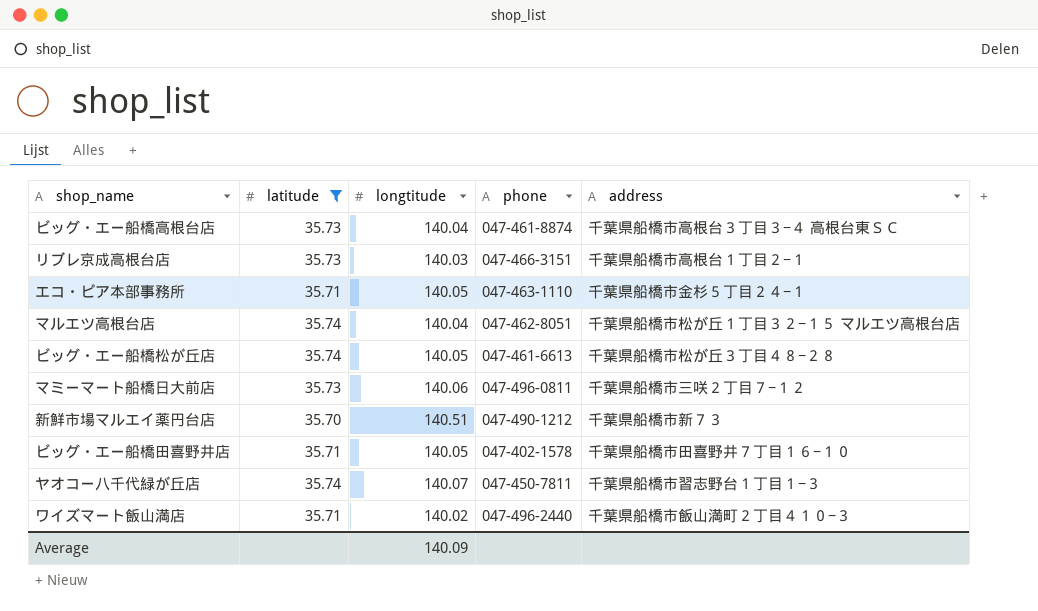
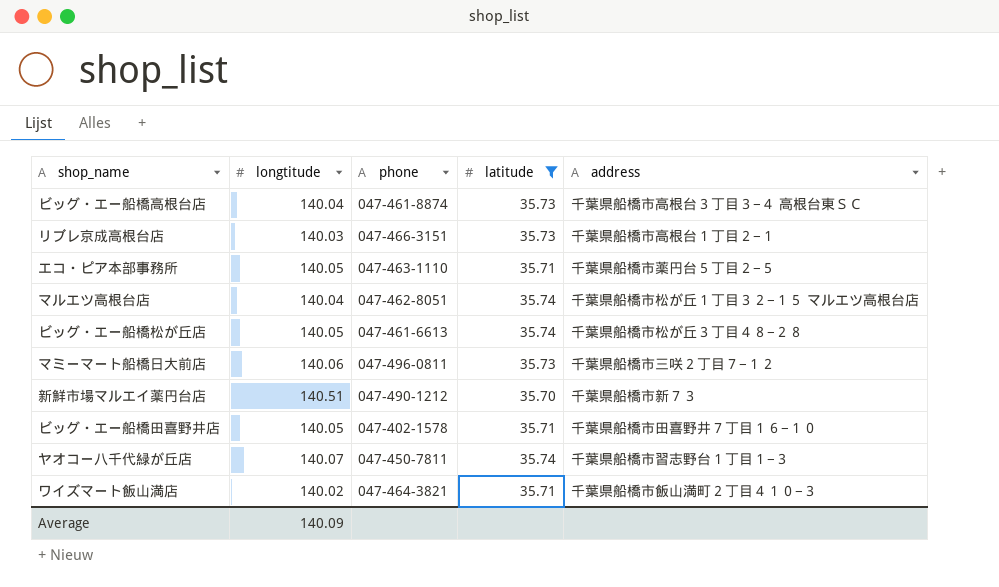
column latitude | position: 2 -> 4
エコ・ピア本部事務所 | address: 千葉県船橋市金杉５丁目２４−１ -> 千葉県船橋市薬円台５丁目２−５
ワイズマート飯山満店 | phone: 047-496-2440 -> 047-464-3821

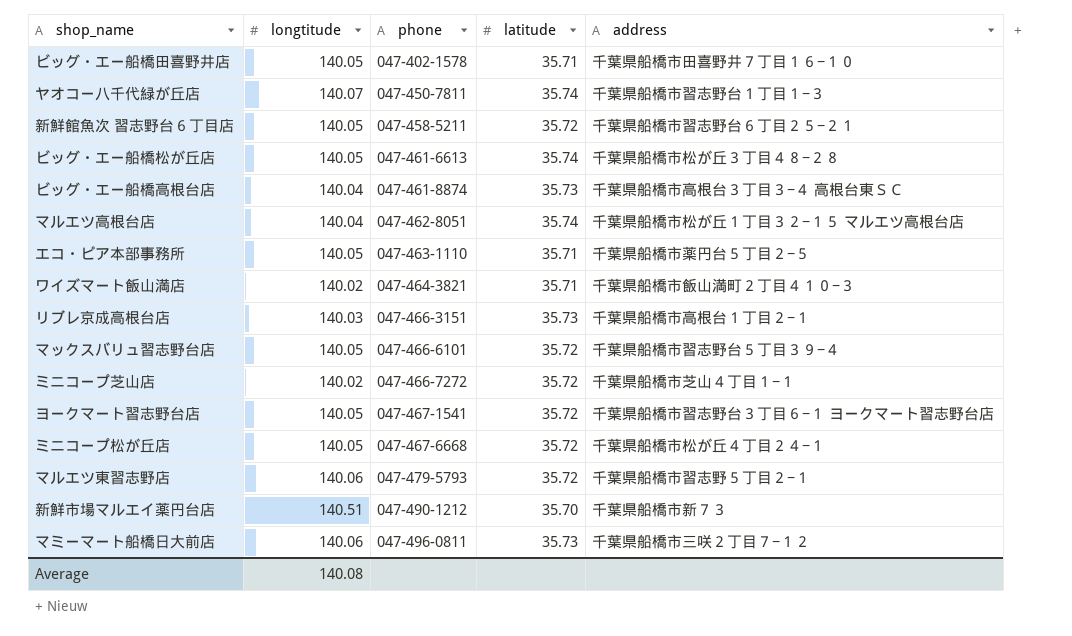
filter: latitude != 35.72 -> none
row order: none -> phone ascending
Average | longtitude: 140.09 -> 140.08

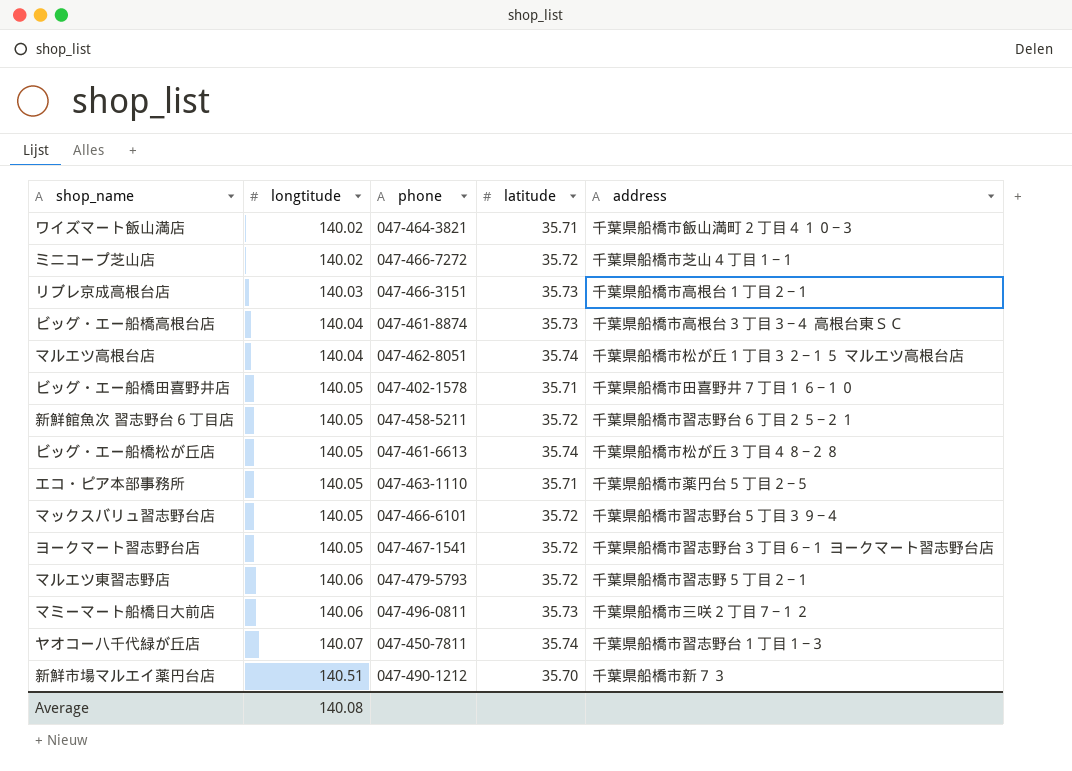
row order: phone ascending -> longtitude ascending
row ミニコープ松が丘店: 140.05 | 047-467-6668 | 35.72 | 千葉県船橋市松が丘４丁目２４−１ -> none

